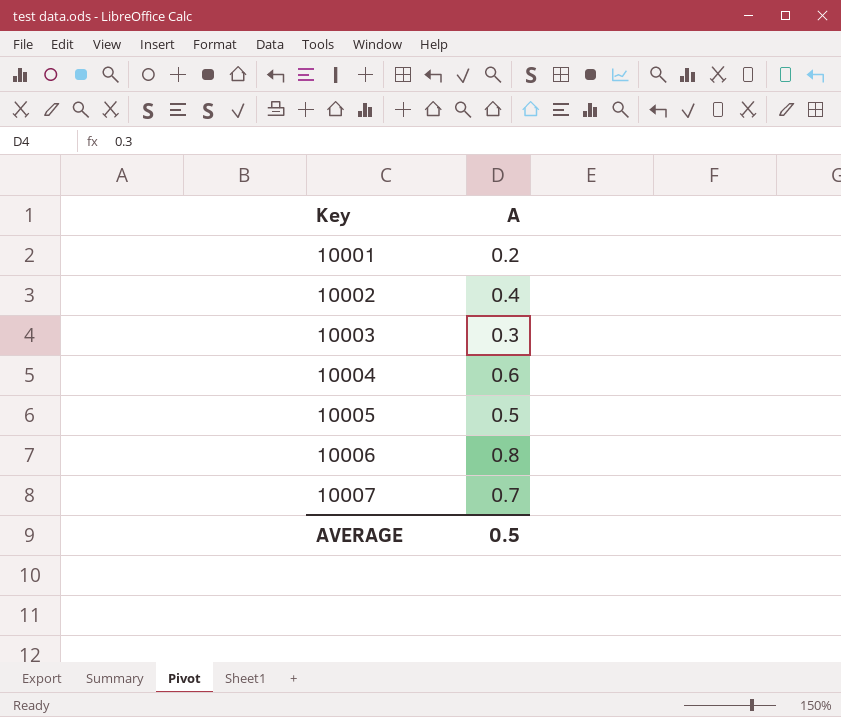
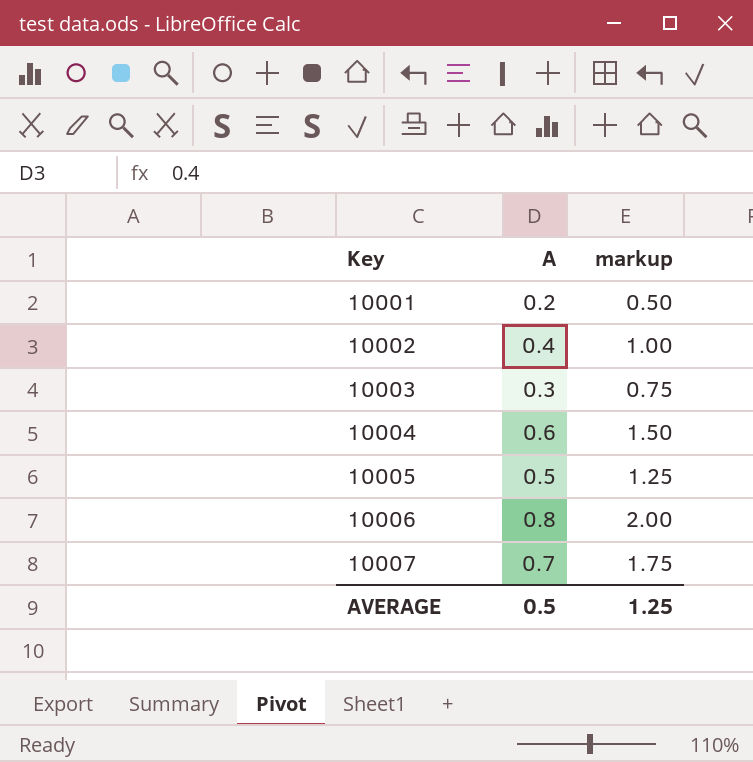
column markup | formula: none -> [A] * 2.5

